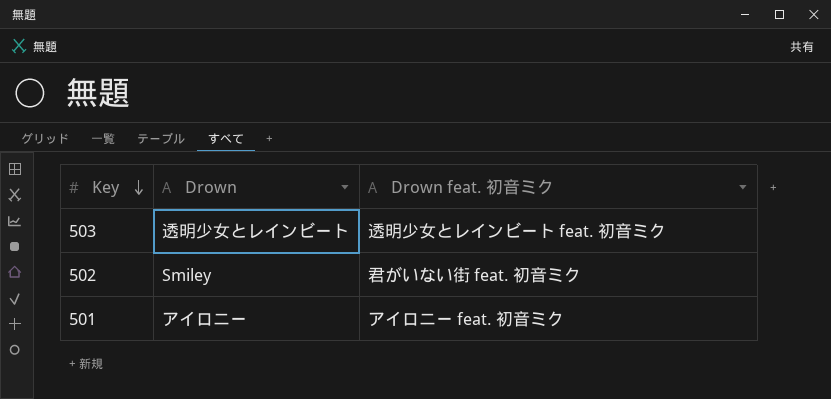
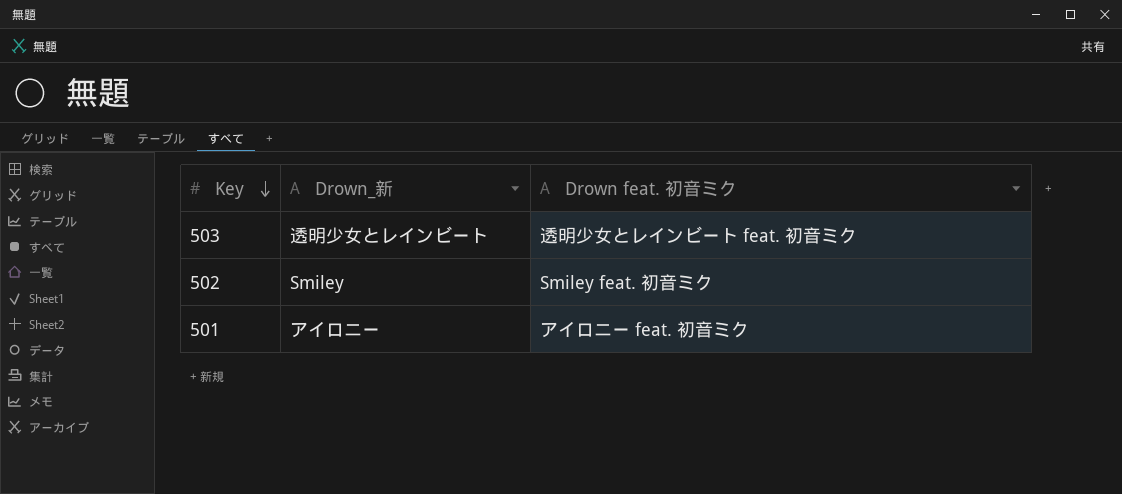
column name: Drown -> Drown_新
502 | Drown feat. 初音ミク: 君がいない街 feat. 初音ミク -> Smiley feat. 初音ミク

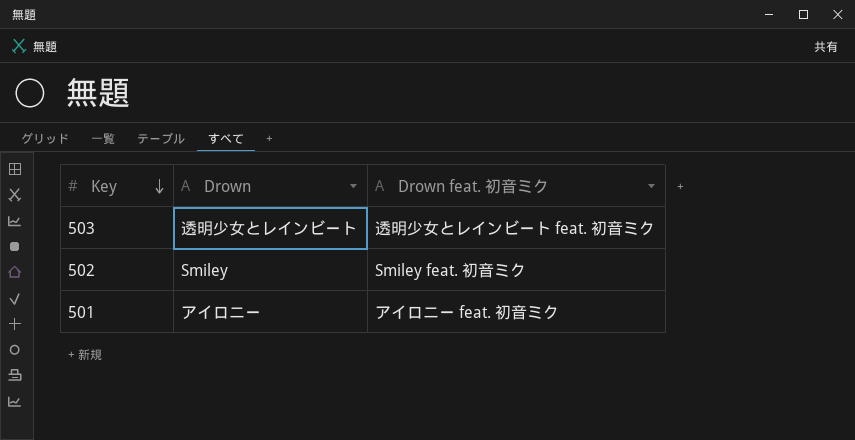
column name: Drown_新 -> Drown

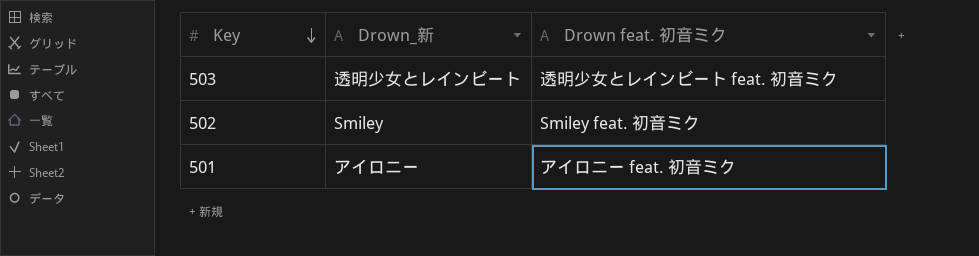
column name: Drown -> Drown_新

